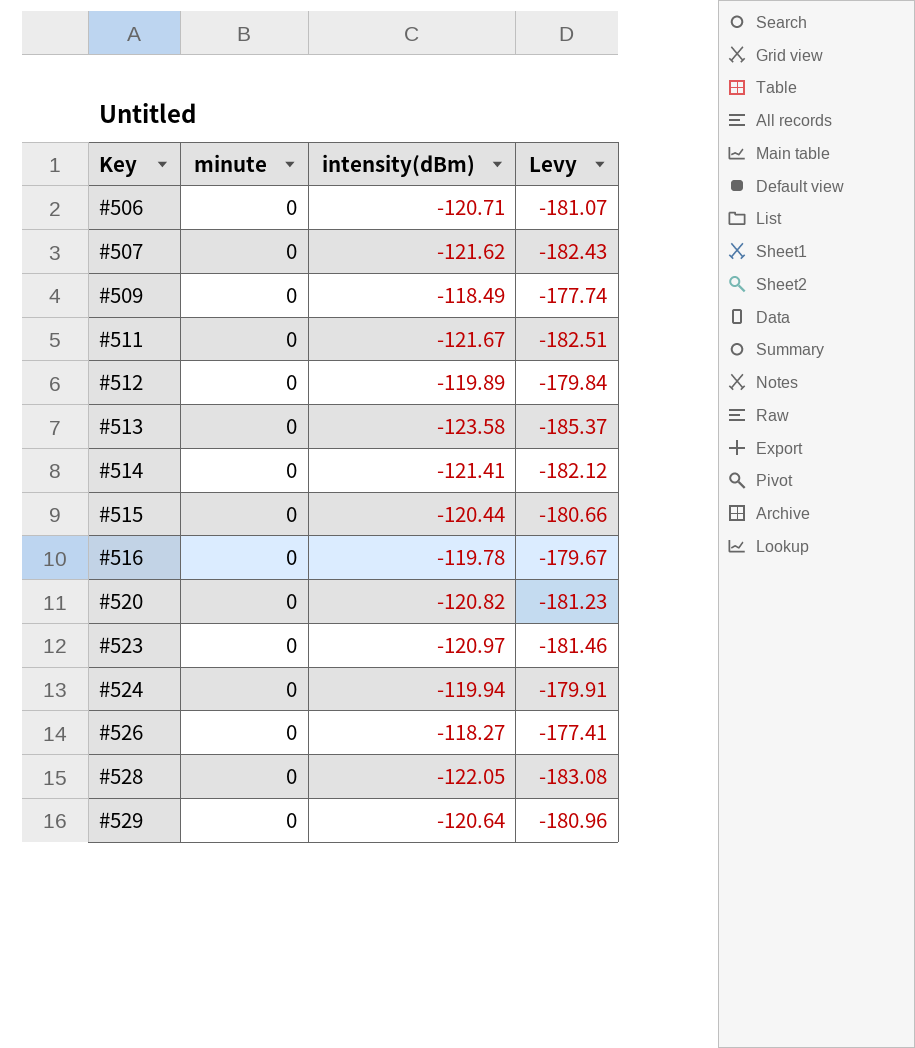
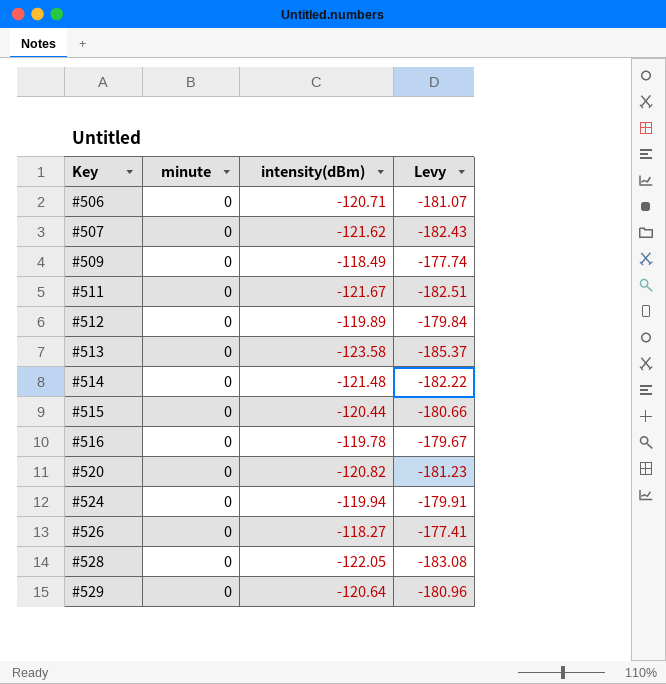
row #523: 0 | -120.97 | -181.46 -> none
#514 | intensity(dBm): -121.41 -> -121.48
#514 | Levy: -182.12 -> -182.22

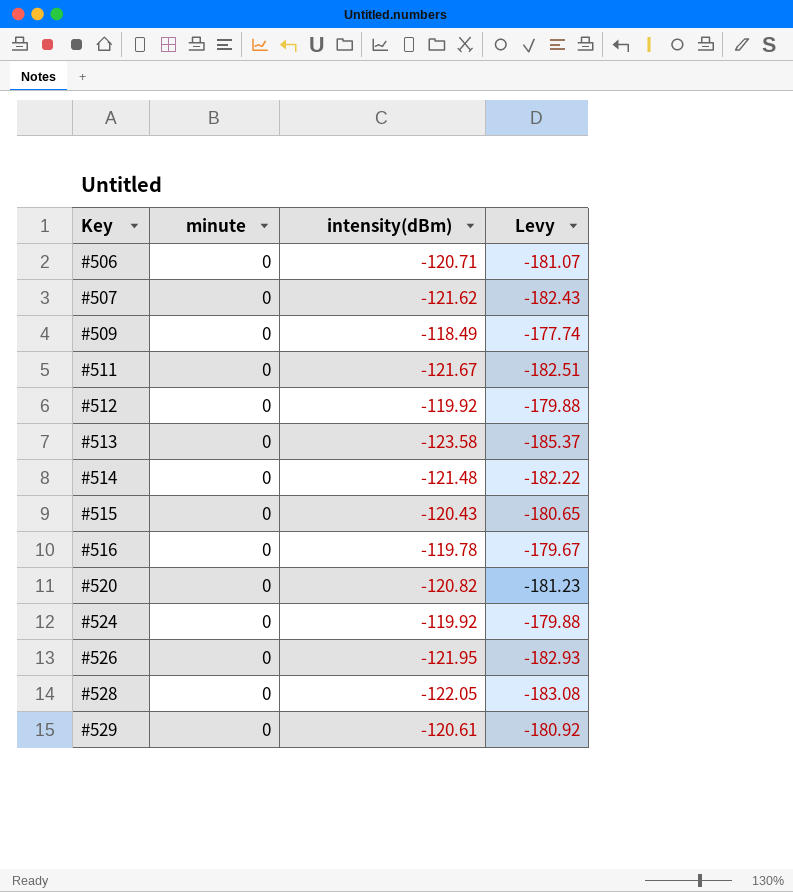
#512 | intensity(dBm): -119.89 -> -119.92
#512 | Levy: -179.84 -> -179.88
#515 | intensity(dBm): -120.44 -> -120.43
#515 | Levy: -180.66 -> -180.65
#524 | intensity(dBm): -119.94 -> -119.92
#524 | Levy: -179.91 -> -179.88
#526 | intensity(dBm): -118.27 -> -121.95
#526 | Levy: -177.41 -> -182.93
#529 | intensity(dBm): -120.64 -> -120.61
#529 | Levy: -180.96 -> -180.92

